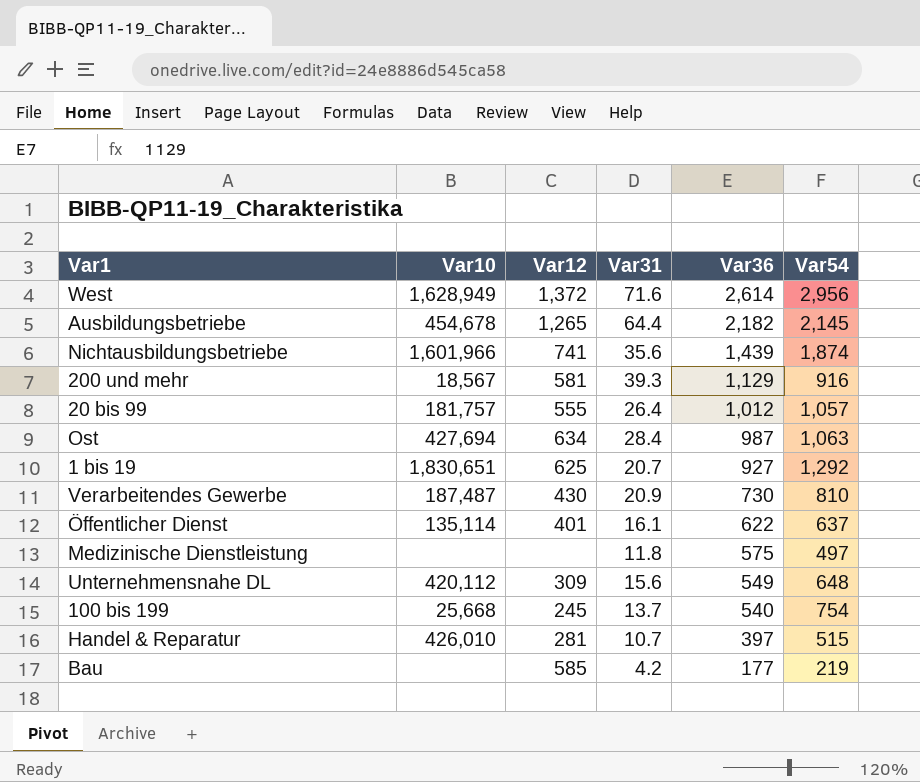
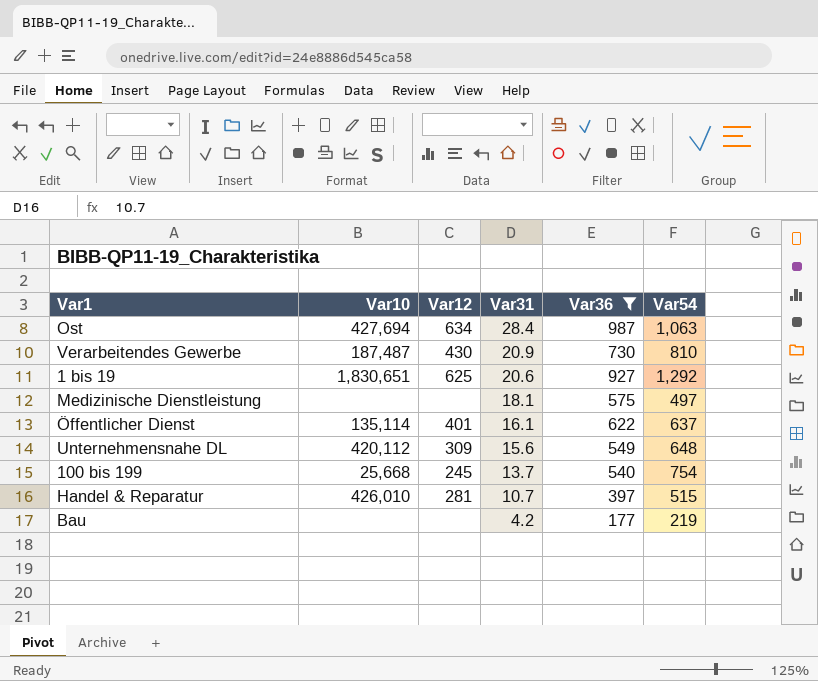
filter: none -> Var36 <= 987
row order: Var36 descending -> Var31 descending
1 bis 19 | Var31: 20.7 -> 20.6
Medizinische Dienstleistung | Var31: 11.8 -> 18.1
Bau | Var12: 585 -> none

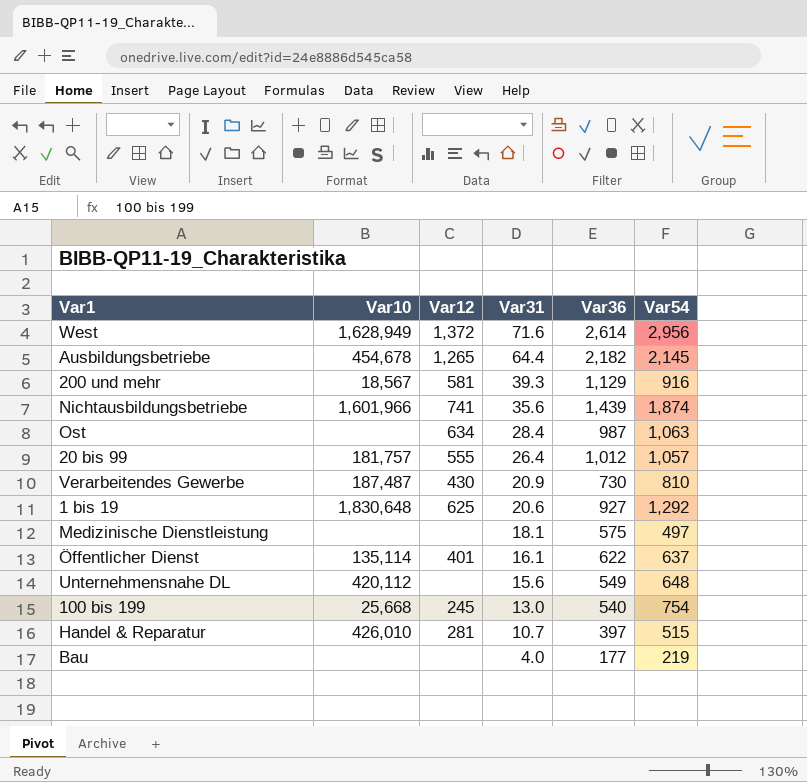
filter: Var36 <= 987 -> none
Ost | Var10: 427,694 -> none
1 bis 19 | Var10: 1,830,651 -> 1,830,648
Unternehmensnahe DL | Var12: 309 -> none
100 bis 199 | Var31: 13.7 -> 13.0
Bau | Var31: 4.2 -> 4.0

